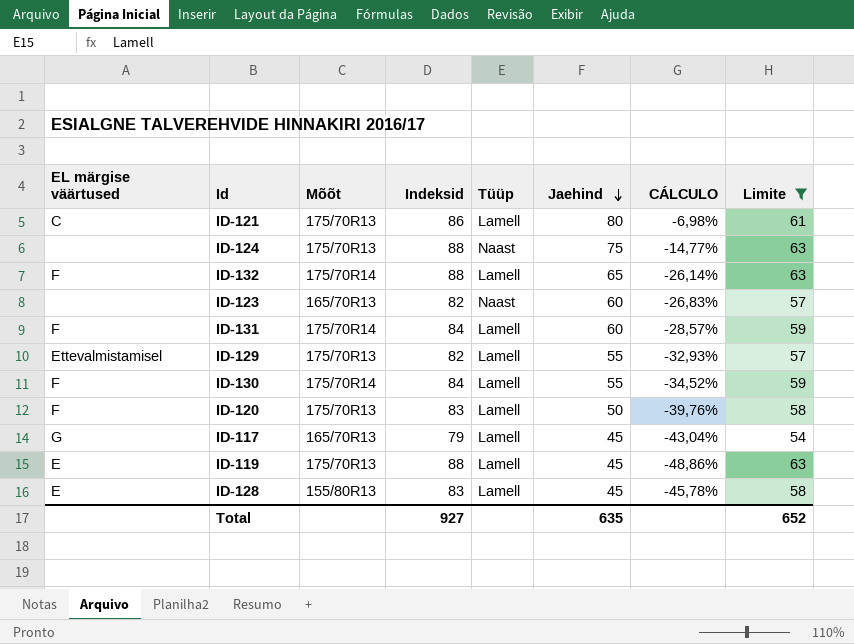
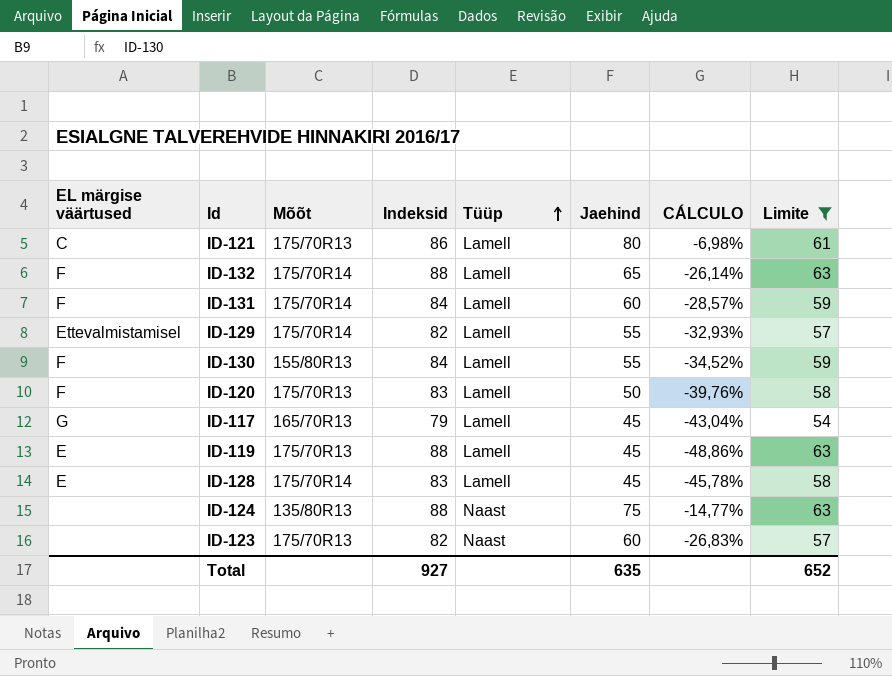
row order: Jaehind descending -> Tüüp ascending
ID-129 | Mõõt: 175/70R13 -> 175/70R14
ID-130 | Mõõt: 175/70R14 -> 155/80R13
ID-128 | Mõõt: 155/80R13 -> 175/70R14
ID-124 | Mõõt: 175/70R13 -> 135/80R13
ID-123 | Mõõt: 165/70R13 -> 175/70R13

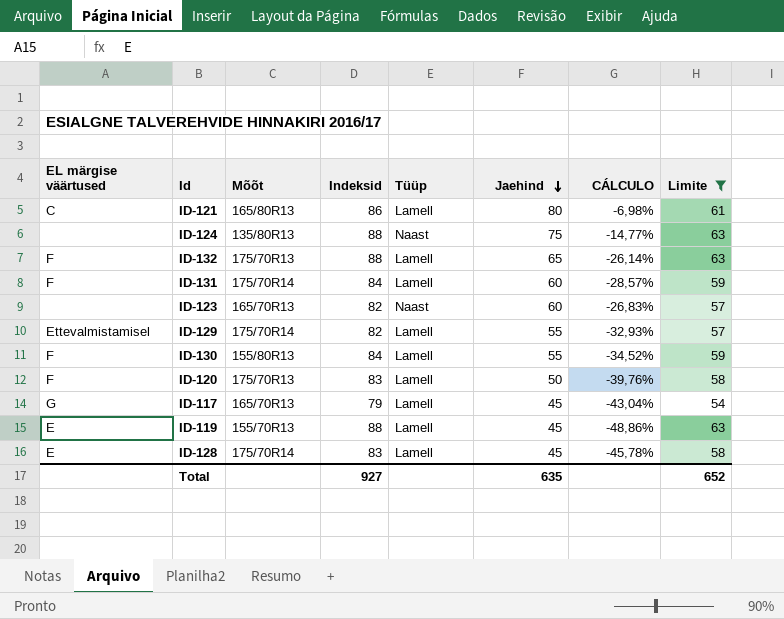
row order: Tüüp ascending -> Jaehind descending
ID-121 | Mõõt: 175/70R13 -> 165/80R13
ID-132 | Mõõt: 175/70R14 -> 175/70R13
ID-123 | Mõõt: 175/70R13 -> 165/70R13
ID-119 | Mõõt: 175/70R13 -> 155/70R13

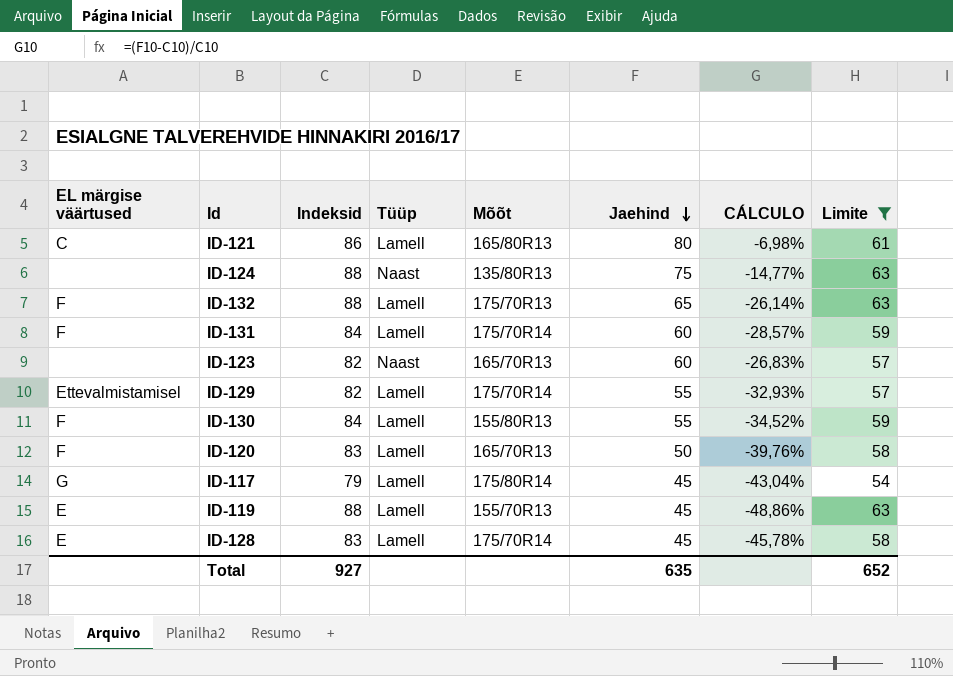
column Mõõt | position: 3 -> 5
ID-120 | Mõõt: 175/70R13 -> 165/70R13
ID-117 | Mõõt: 165/70R13 -> 175/80R14

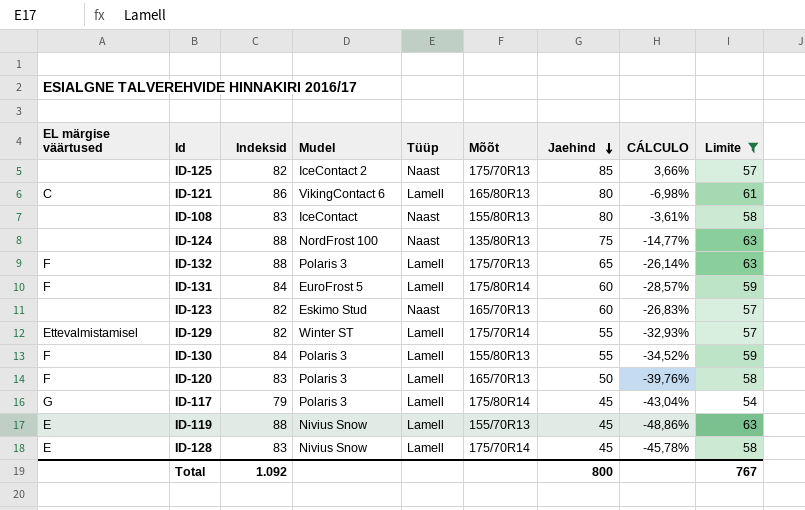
column Mudel | position: none -> 4
row ID-125: none -> none | 82 | IceContact 2 | Naast | 175/70R13 | 85 | 3,66% | 57
row ID-108: none -> none | 83 | IceContact | Naast | 155/80R13 | 80 | -3,61% | 58
ID-131 | Mõõt: 175/70R14 -> 175/80R14
Total | Indeksid: 927 -> 1.092
Total | Jaehind: 635 -> 800
Total | Limite: 652 -> 767

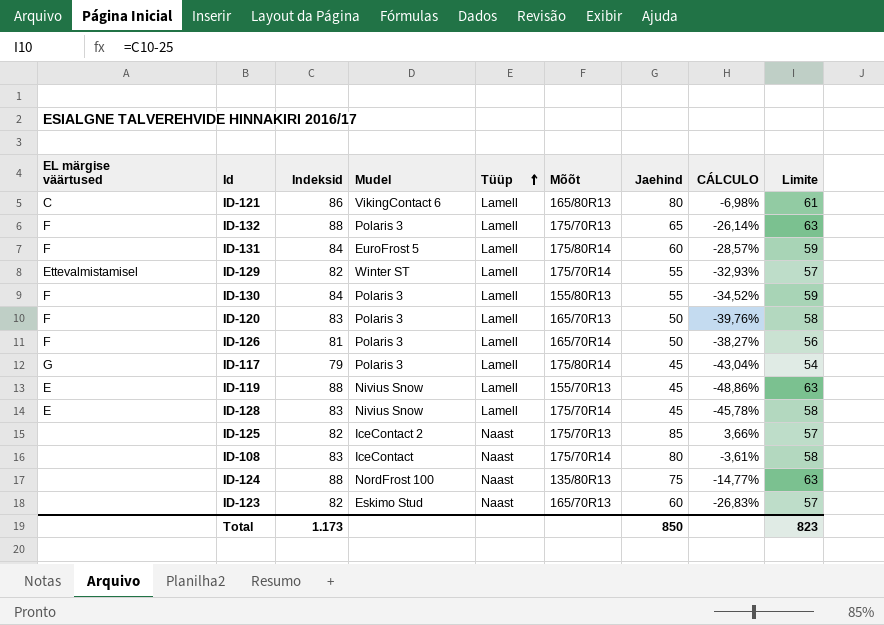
filter: Limite != 56 -> none
row order: Jaehind descending -> Tüüp ascending
ID-108 | Mõõt: 155/80R13 -> 175/70R14
Total | Indeksid: 1.092 -> 1.173
Total | Jaehind: 800 -> 850
Total | Limite: 767 -> 823

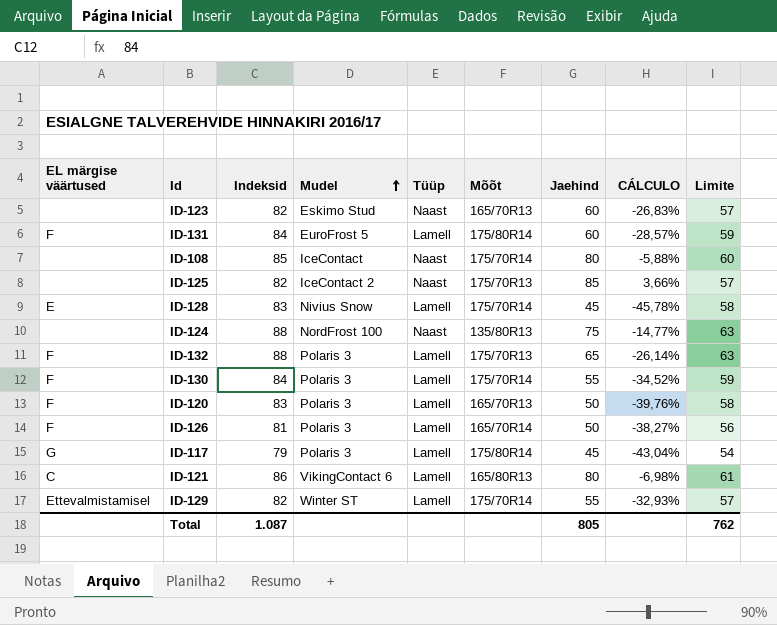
row order: Tüüp ascending -> Mudel ascending
row ID-119: E | 88 | Nivius Snow | Lamell | 155/70R13 | 45 | -48,86% | 63 -> none
ID-108 | Indeksid: 83 -> 85
ID-108 | CÁLCULO: -3,61% -> -5,88%
ID-108 | Limite: 58 -> 60
ID-130 | Mõõt: 155/80R13 -> 175/70R14
Total | Indeksid: 1.173 -> 1.087
Total | Jaehind: 850 -> 805
Total | Limite: 823 -> 762

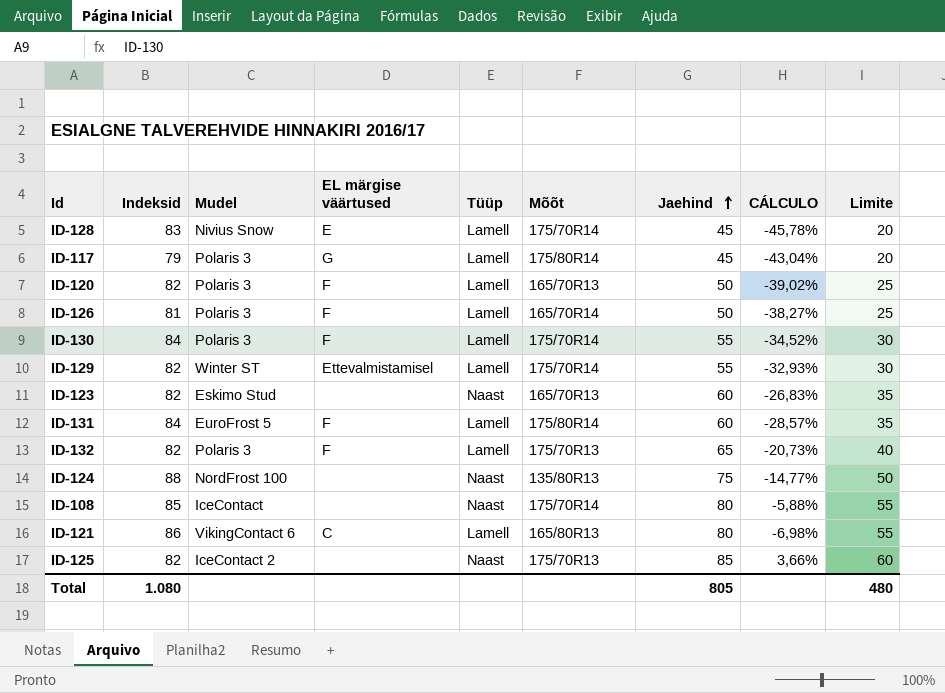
row order: Mudel ascending -> Jaehind ascending
column EL märgise väärtused | position: 1 -> 4
column Limite | formula: [Indeksid] - 25 -> [Jaehind] - 25
ID-120 | Indeksid: 83 -> 82
ID-120 | CÁLCULO: -39,76% -> -39,02%
ID-132 | Indeksid: 88 -> 82
ID-132 | CÁLCULO: -26,14% -> -20,73%
Total | Indeksid: 1.087 -> 1.080
Total | Limite: 762 -> 480

